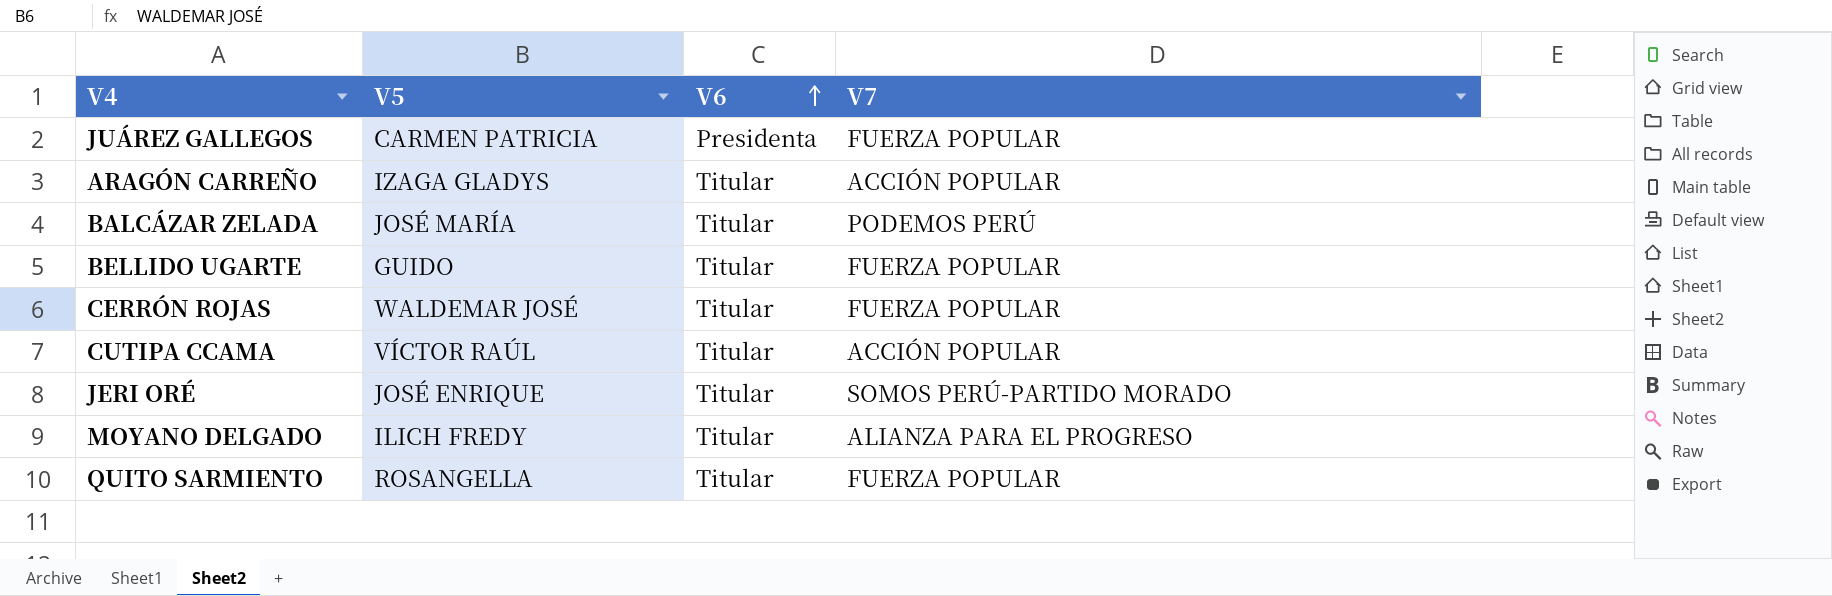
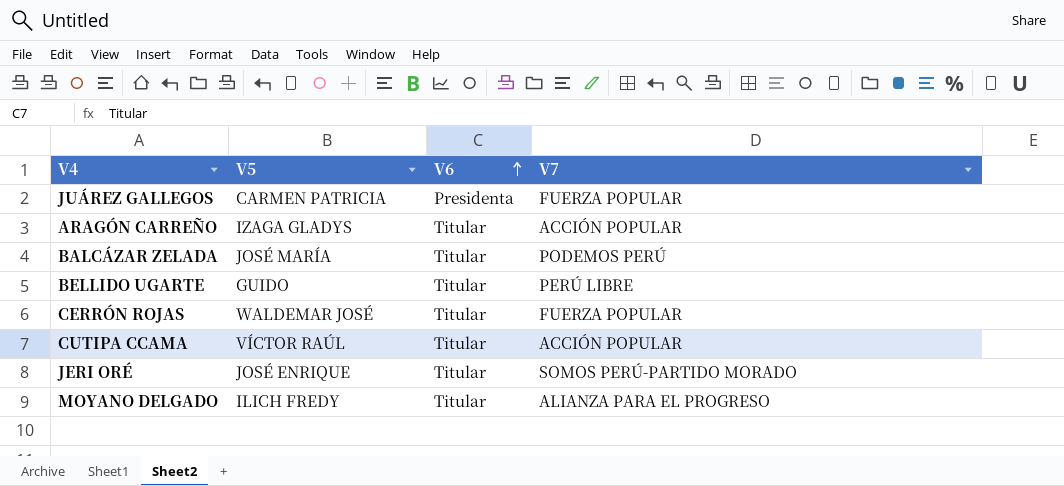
row QUITO SARMIENTO: ROSANGELLA | Titular | FUERZA POPULAR -> none
BELLIDO UGARTE | V7: FUERZA POPULAR -> PERÚ LIBRE

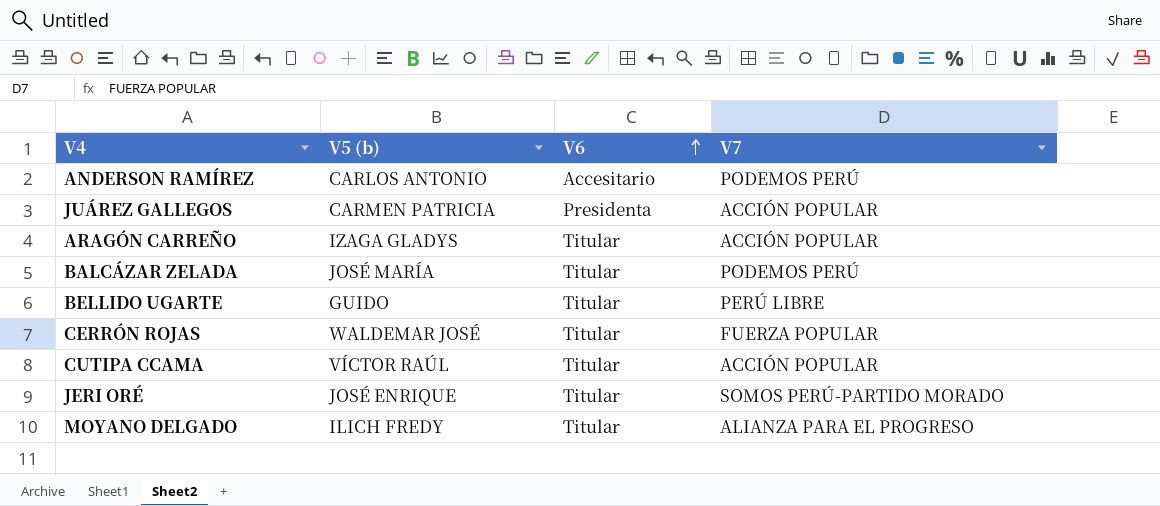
column name: V5 -> V5 (b)
row ANDERSON RAMÍREZ: none -> CARLOS ANTONIO | Accesitario | PODEMOS PERÚ
JUÁREZ GALLEGOS | V7: FUERZA POPULAR -> ACCIÓN POPULAR

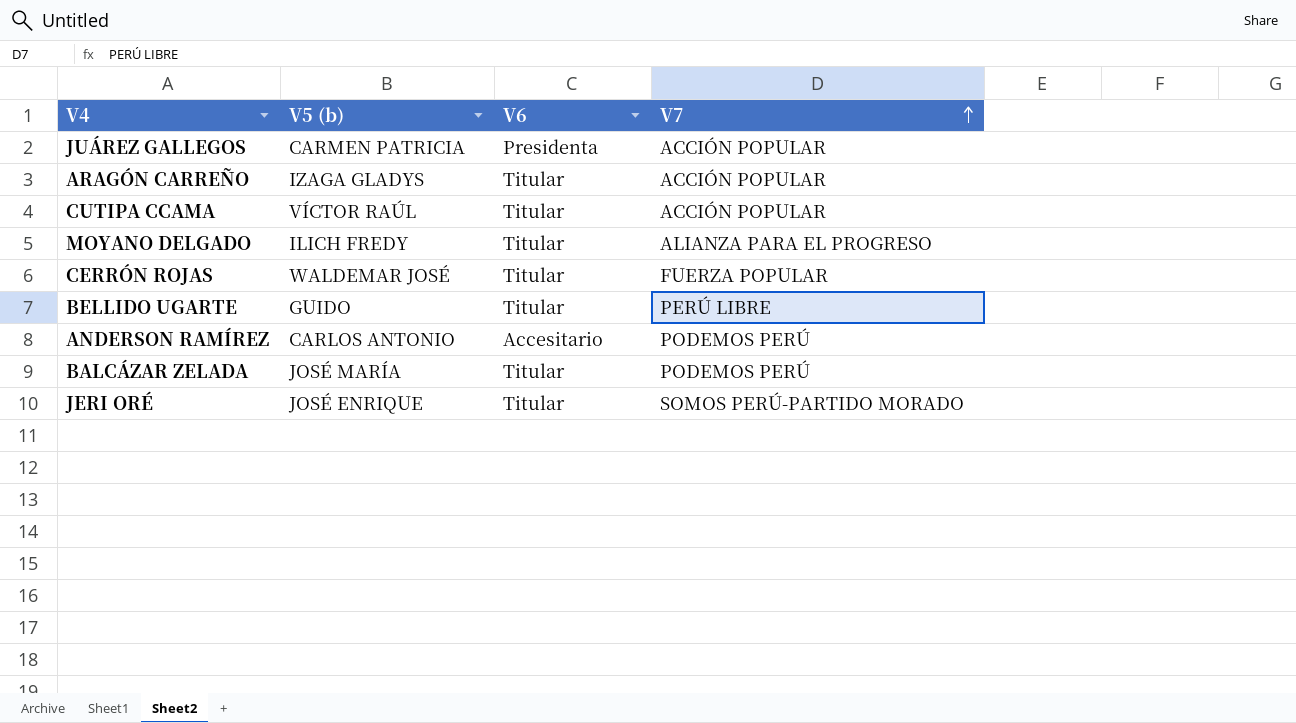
row order: V6 ascending -> V7 ascending

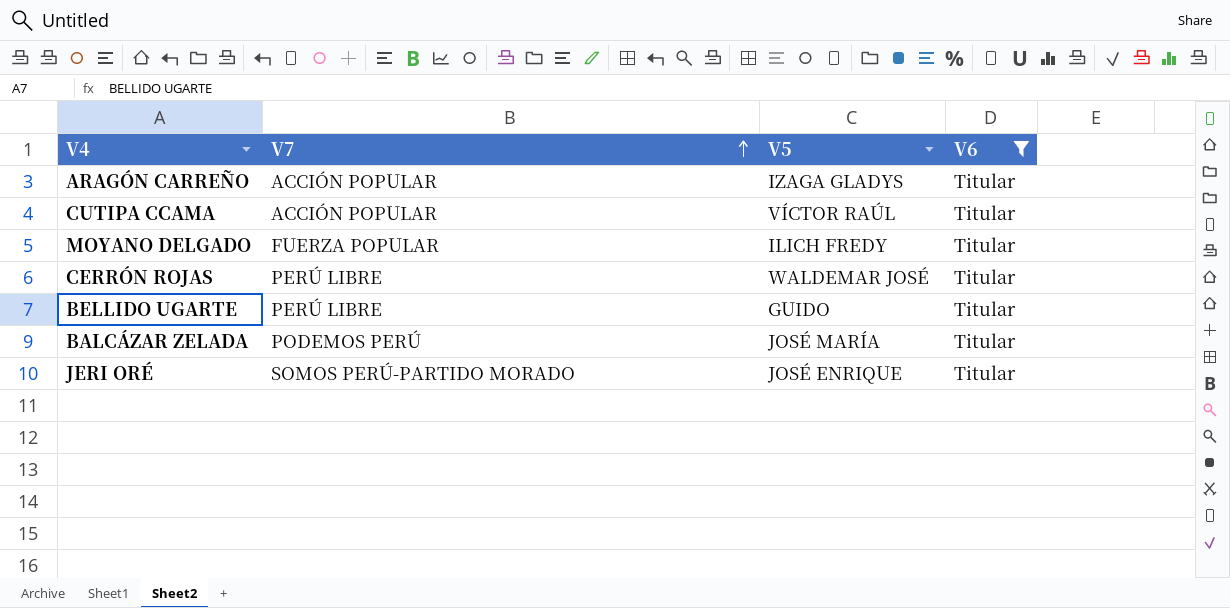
filter: none -> V6 = Titular
column V7 | position: 4 -> 2
column name: V5 (b) -> V5
MOYANO DELGADO | V7: ALIANZA PARA EL PROGRESO -> FUERZA POPULAR
CERRÓN ROJAS | V7: FUERZA POPULAR -> PERÚ LIBRE

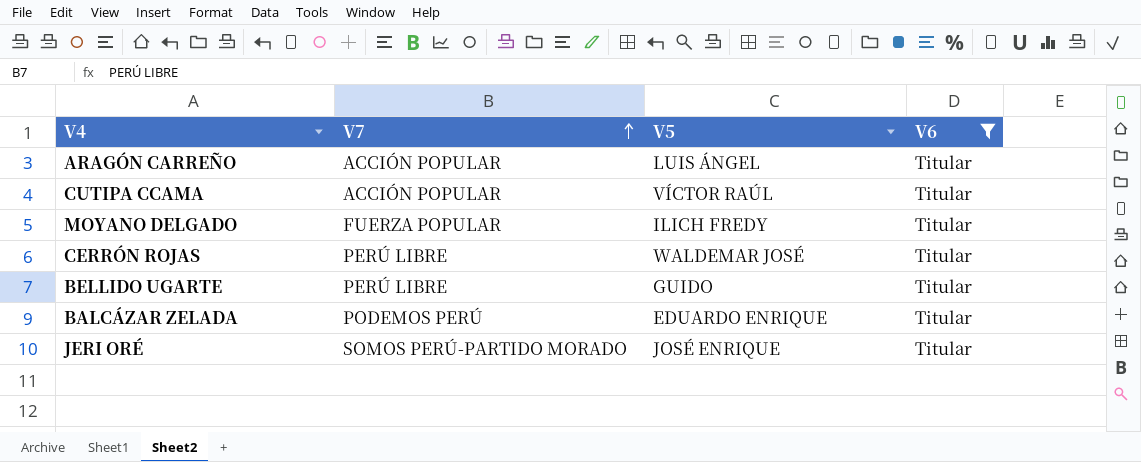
ARAGÓN CARREÑO | V5: IZAGA GLADYS -> LUIS ÁNGEL
BALCÁZAR ZELADA | V5: JOSÉ MARÍA -> EDUARDO ENRIQUE

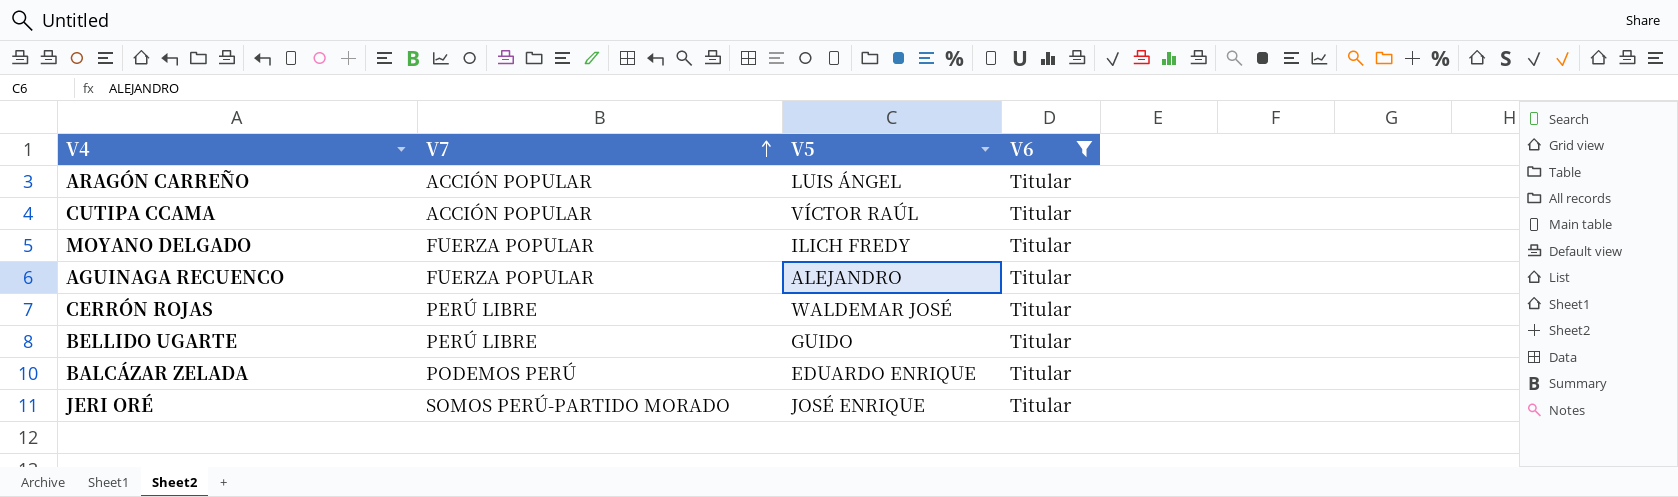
row AGUINAGA RECUENCO: none -> FUERZA POPULAR | ALEJANDRO | Titular

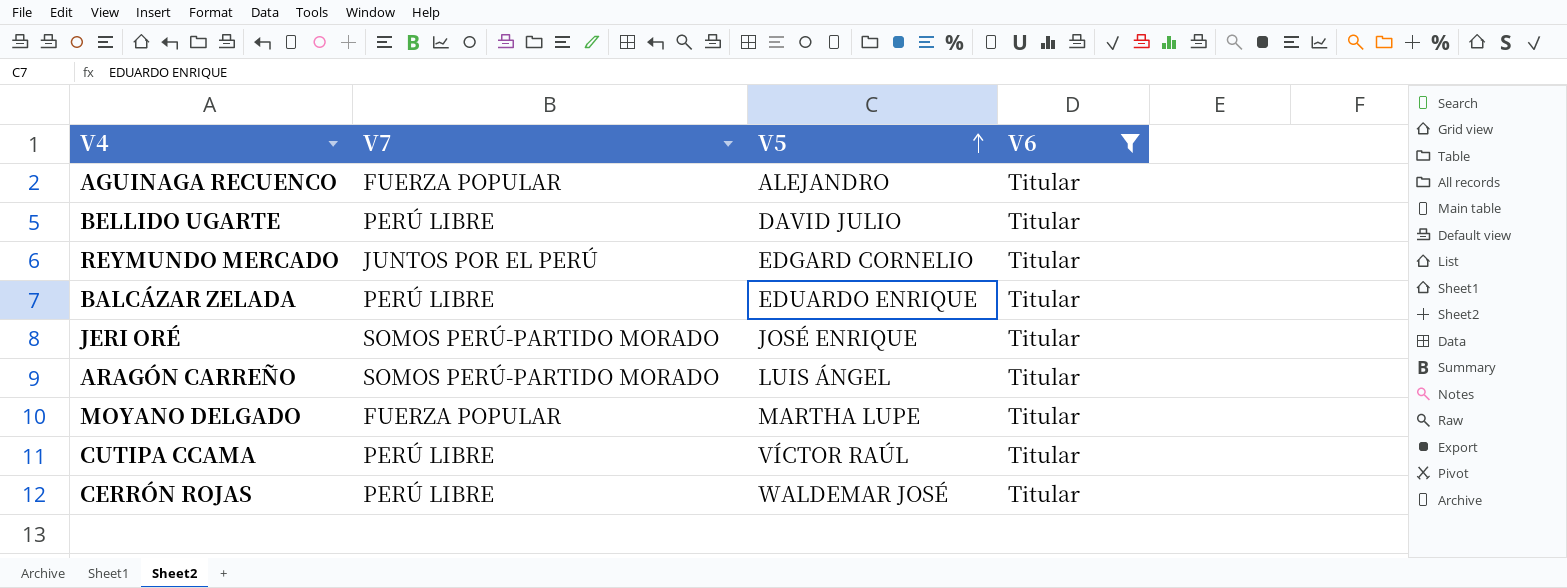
row order: V7 ascending -> V5 ascending
BELLIDO UGARTE | V5: GUIDO -> DAVID JULIO
row REYMUNDO MERCADO: none -> JUNTOS POR EL PERÚ | EDGARD CORNELIO | Titular
BALCÁZAR ZELADA | V7: PODEMOS PERÚ -> PERÚ LIBRE
ARAGÓN CARREÑO | V7: ACCIÓN POPULAR -> SOMOS PERÚ-PARTIDO MORADO
MOYANO DELGADO | V5: ILICH FREDY -> MARTHA LUPE
CUTIPA CCAMA | V7: ACCIÓN POPULAR -> PERÚ LIBRE

